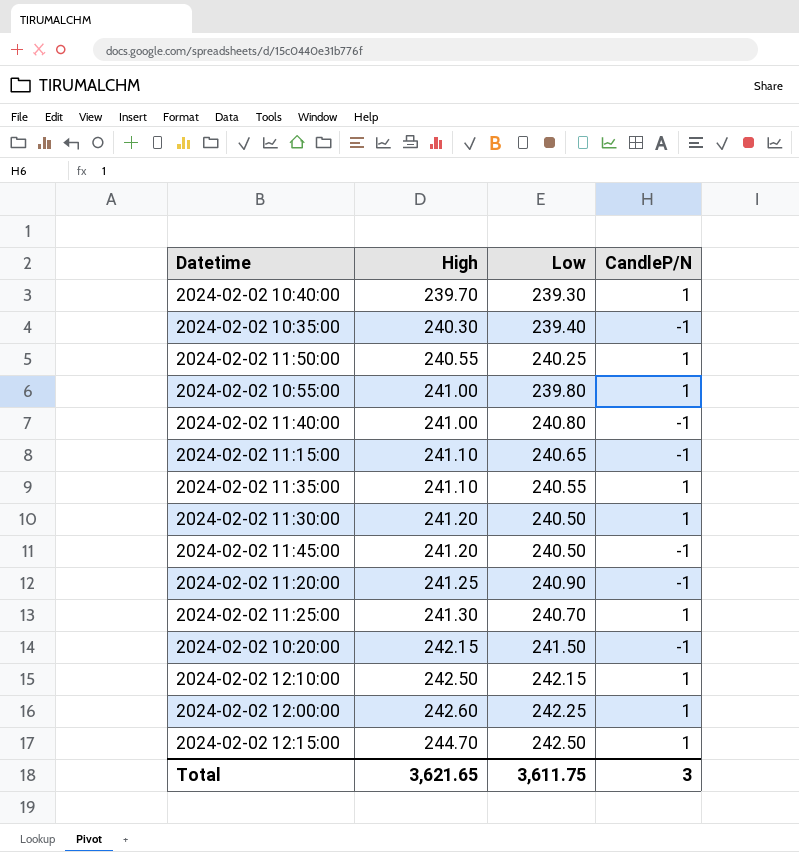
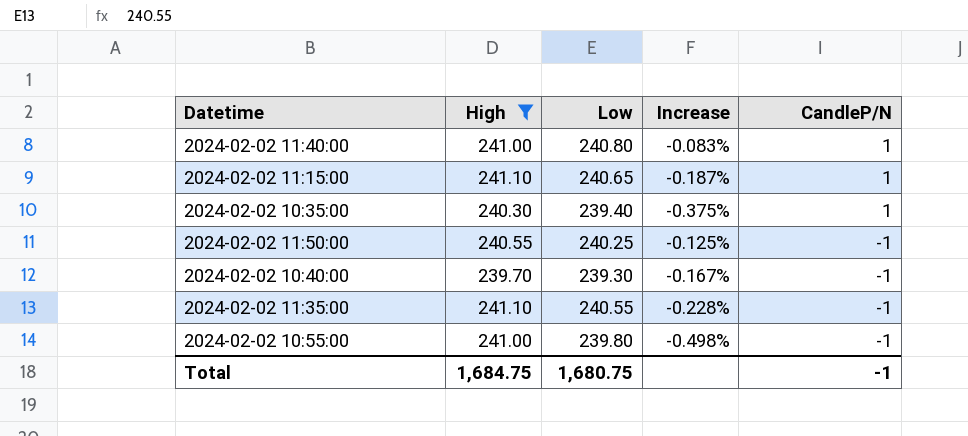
filter: none -> High <= 241.10
row order: High ascending -> CandleP/N descending
column Increase | formula: none -> ([Low] - [High]) / [High]
2024-02-02 11:40:00 | CandleP/N: -1 -> 1
2024-02-02 11:15:00 | CandleP/N: -1 -> 1
2024-02-02 10:35:00 | CandleP/N: -1 -> 1
2024-02-02 11:50:00 | CandleP/N: 1 -> -1
2024-02-02 10:40:00 | CandleP/N: 1 -> -1
2024-02-02 11:35:00 | CandleP/N: 1 -> -1
2024-02-02 10:55:00 | CandleP/N: 1 -> -1
Total | High: 3,621.65 -> 1,684.75
Total | Low: 3,611.75 -> 1,680.75
Total | CandleP/N: 3 -> -1

